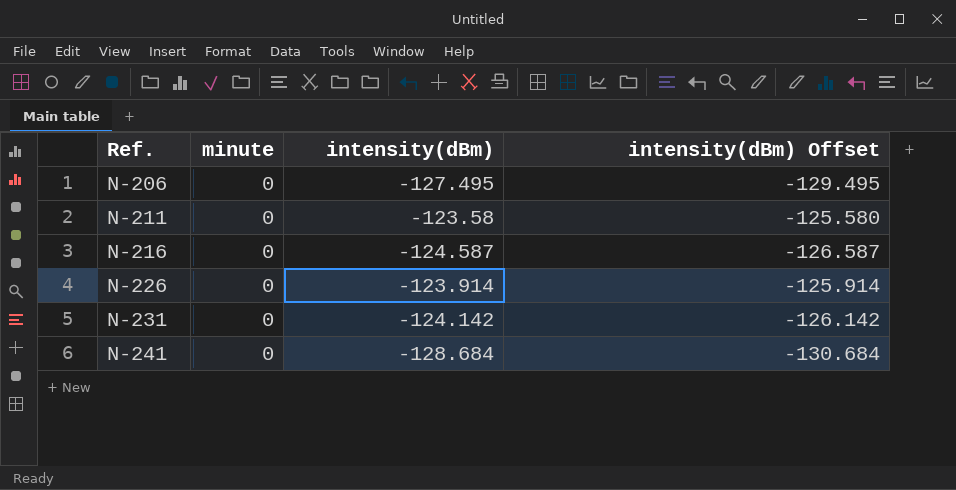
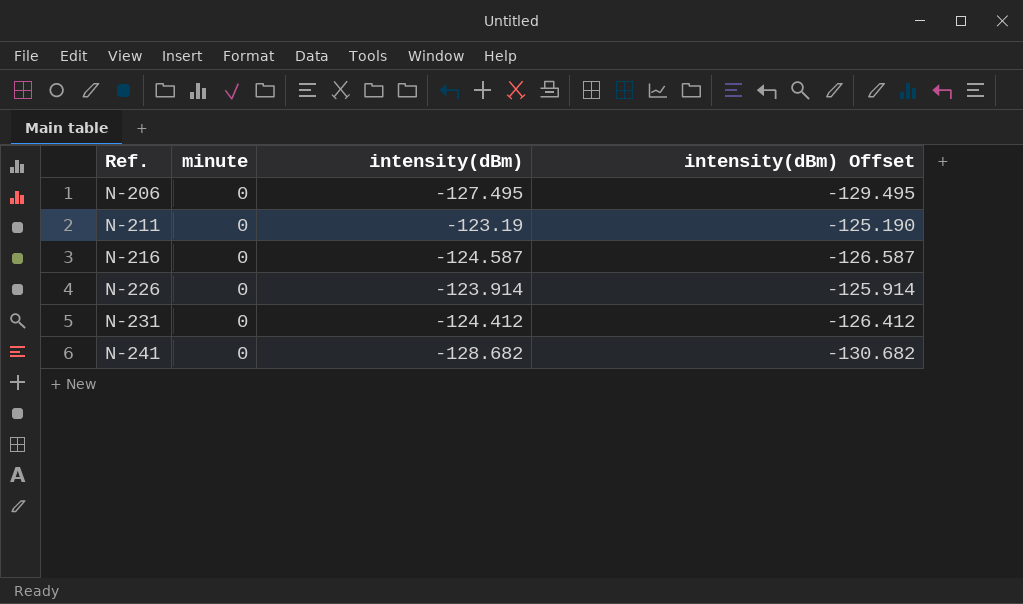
N-211 | intensity(dBm): -123.58 -> -123.19
N-211 | intensity(dBm) Offset: -125.580 -> -125.190
N-231 | intensity(dBm): -124.142 -> -124.412
N-231 | intensity(dBm) Offset: -126.142 -> -126.412
N-241 | intensity(dBm): -128.684 -> -128.682
N-241 | intensity(dBm) Offset: -130.684 -> -130.682

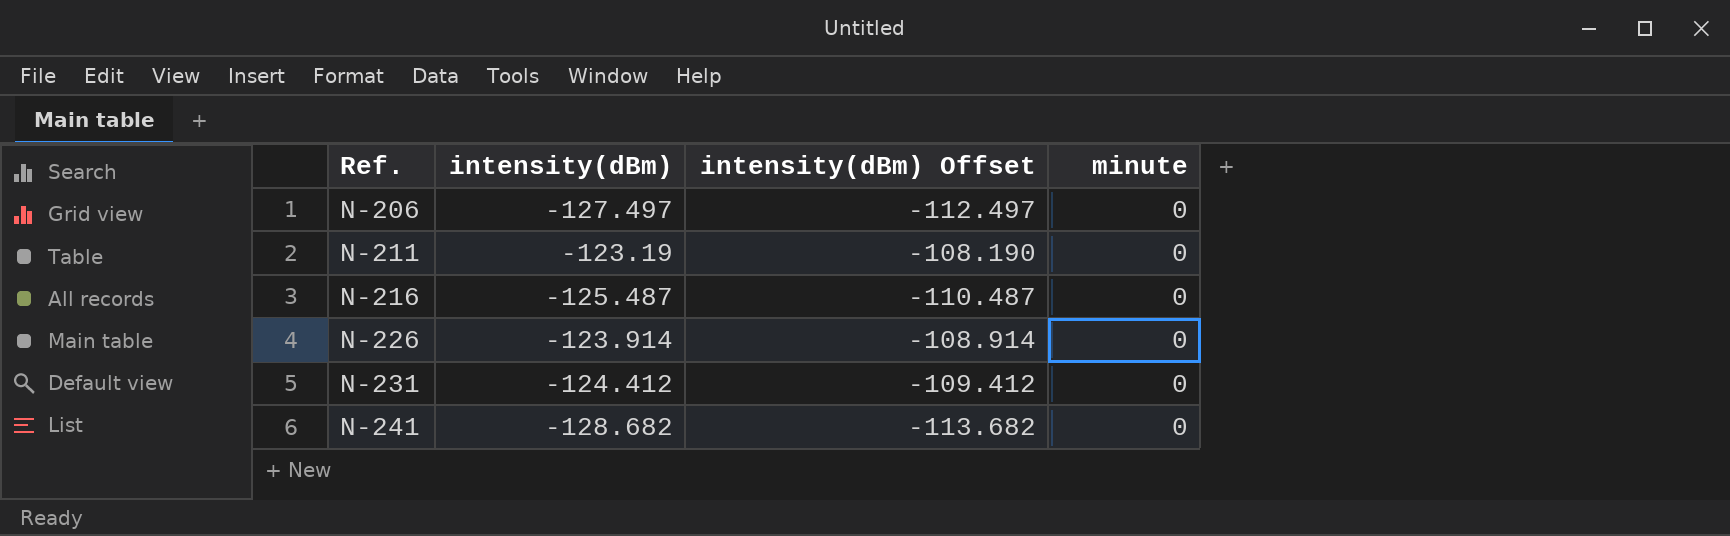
column intensity(dBm) Offset | formula: [intensity(dBm)] - 2 -> [intensity(dBm)] + 15
column minute | position: 2 -> 4
N-206 | intensity(dBm): -127.495 -> -127.497
N-216 | intensity(dBm): -124.587 -> -125.487

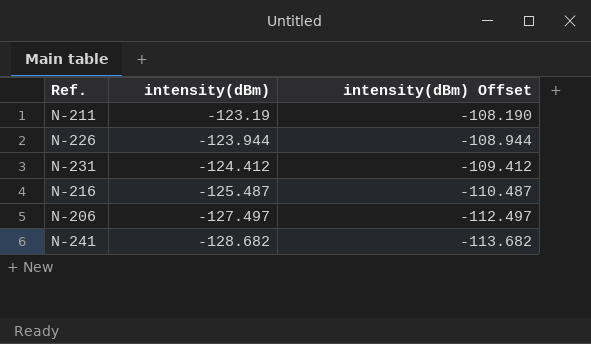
row order: Ref. ascending -> intensity(dBm) descending
column minute | position: 4 -> none
N-226 | intensity(dBm): -123.914 -> -123.944
N-226 | intensity(dBm) Offset: -108.914 -> -108.944

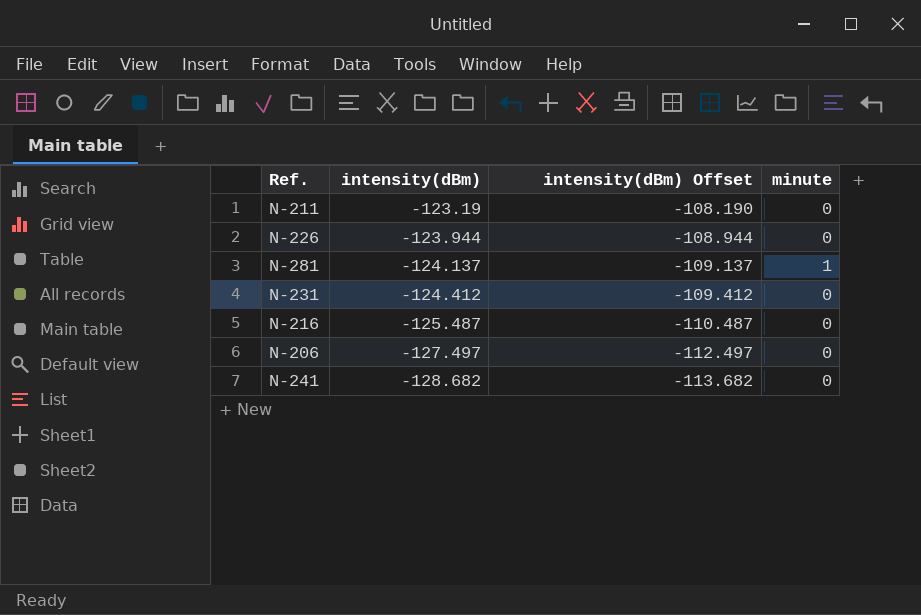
column minute | position: none -> 4
row N-281: none -> -124.137 | -109.137 | 1

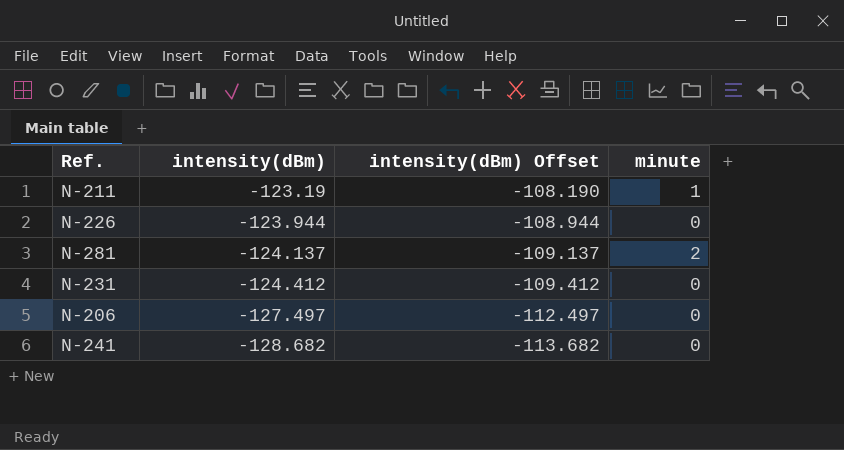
row N-216: -125.487 | -110.487 | 0 -> none
N-211 | minute: 0 -> 1
N-281 | minute: 1 -> 2

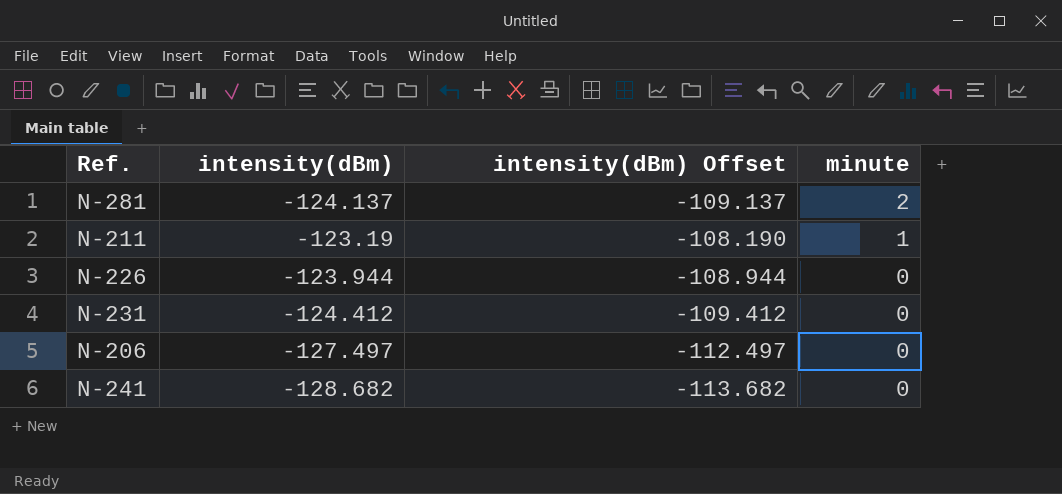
row order: intensity(dBm) descending -> minute descending

